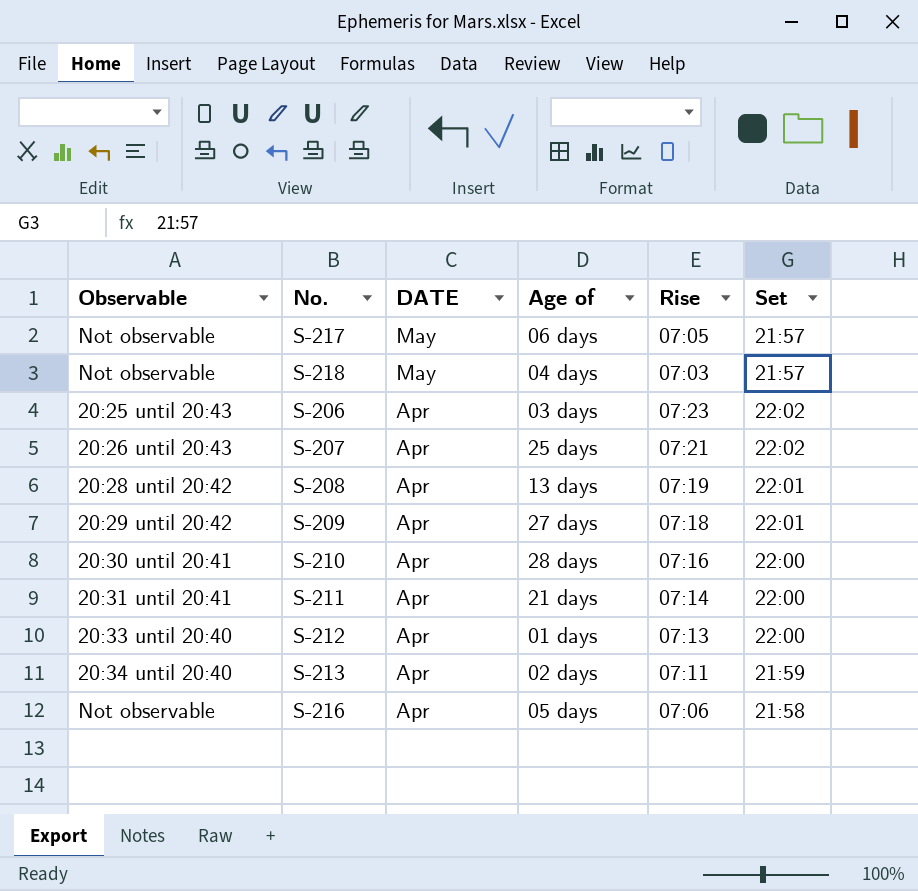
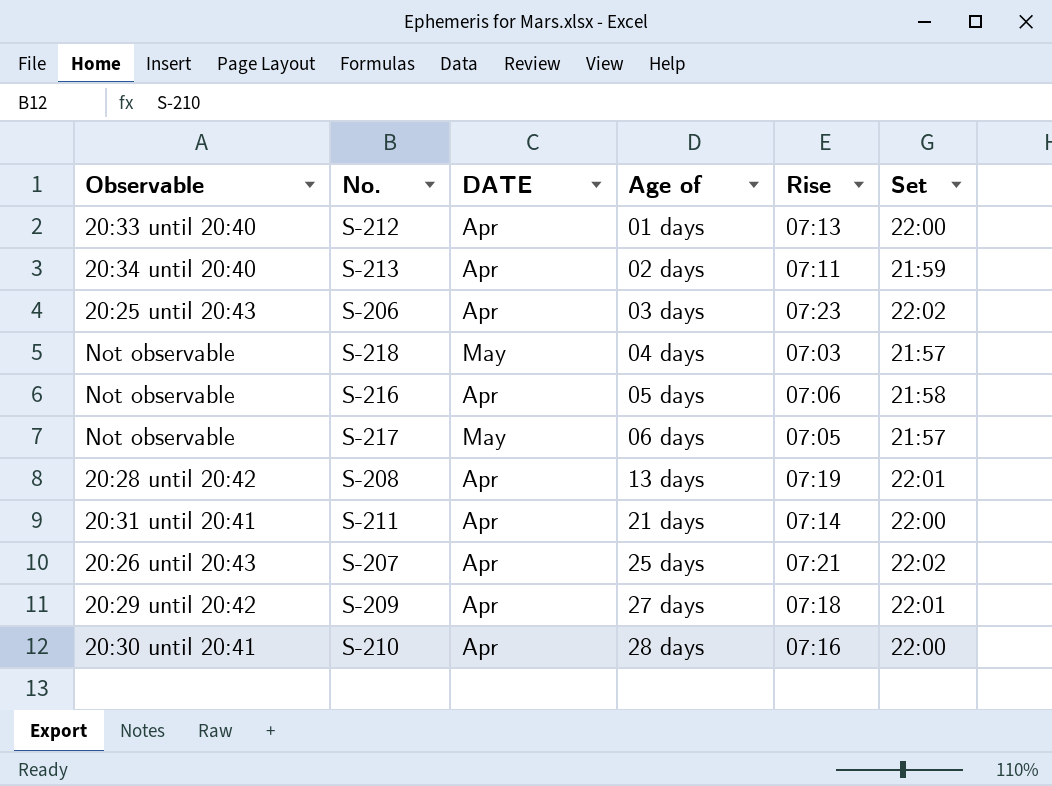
row order: DATE descending -> Age of ascending

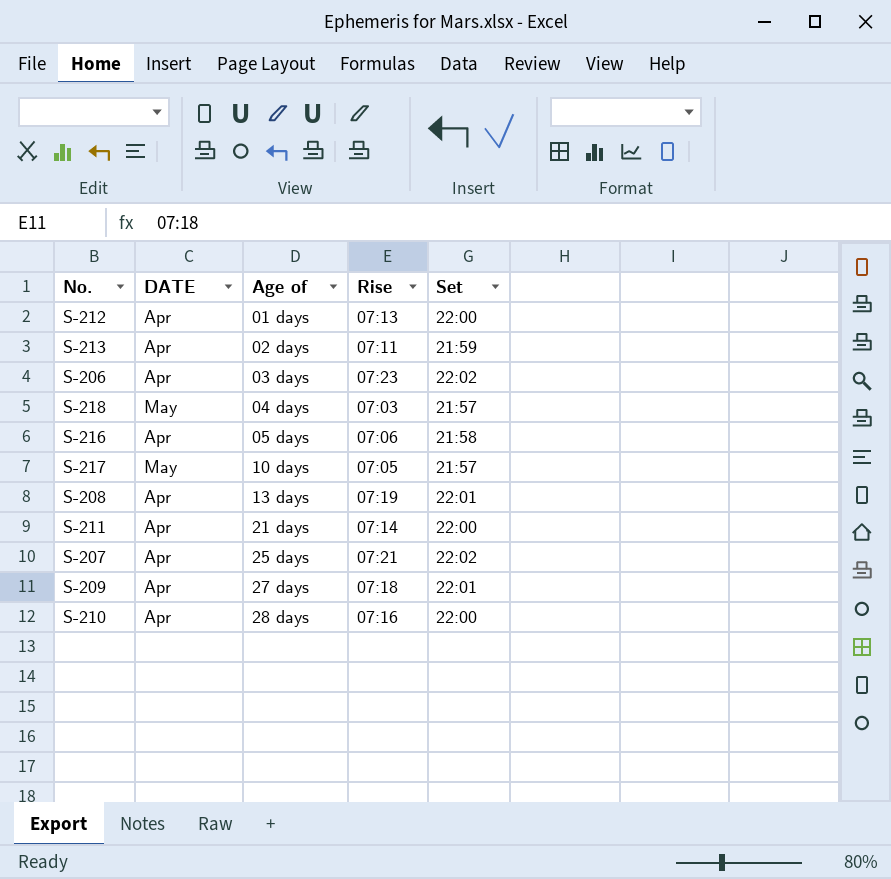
column Observable | position: 1 -> none
S-217 | Age of: 06 days -> 10 days

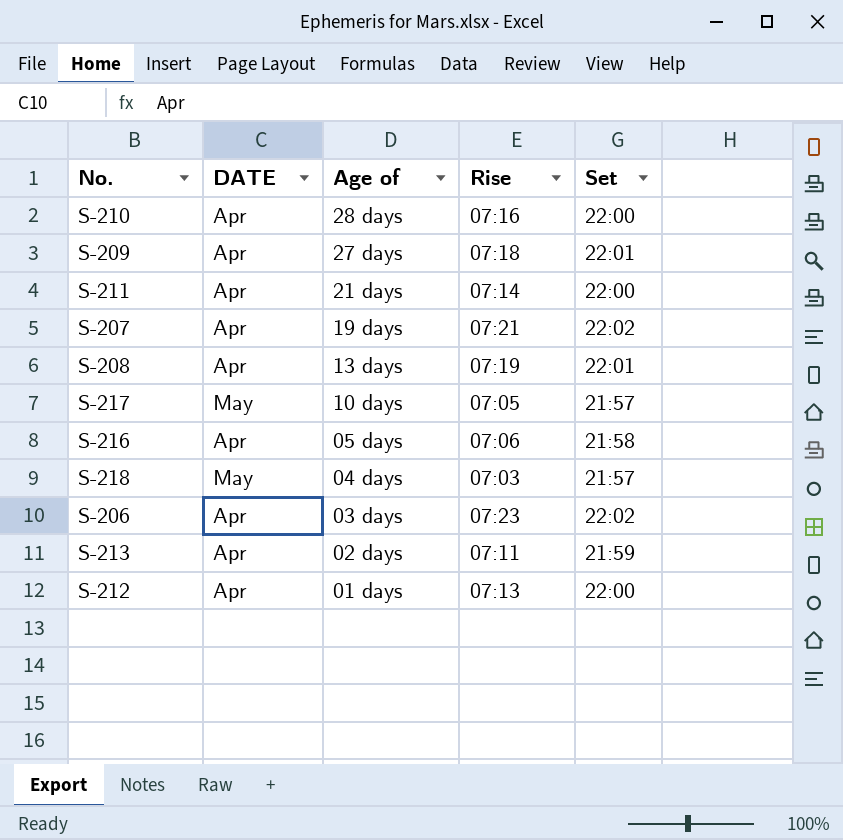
row order: Age of ascending -> Age of descending
S-207 | Age of: 25 days -> 19 days

